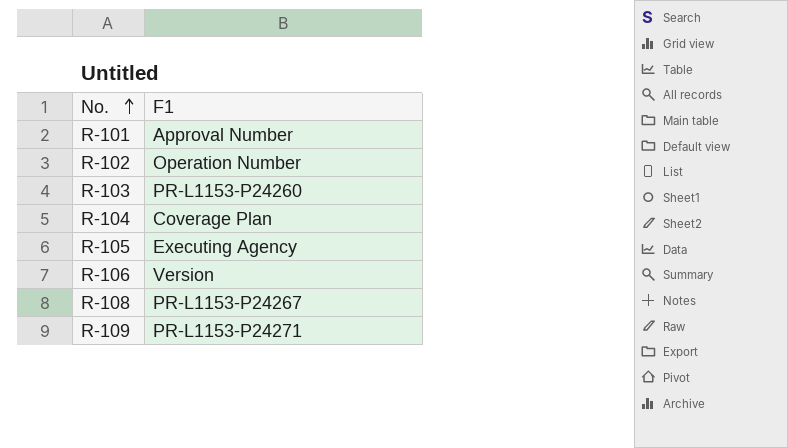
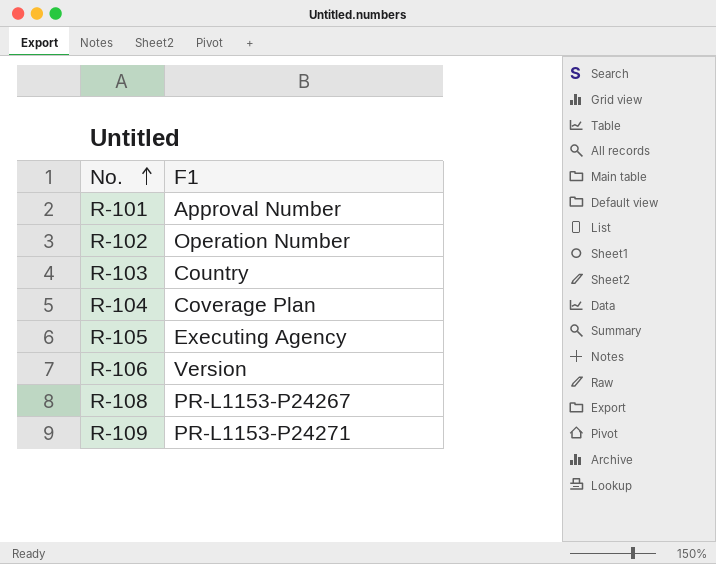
R-103 | F1: PR-L1153-P24260 -> Country

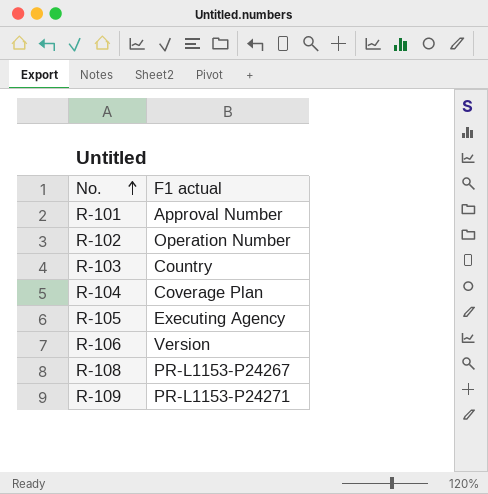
column name: F1 -> F1 actual

